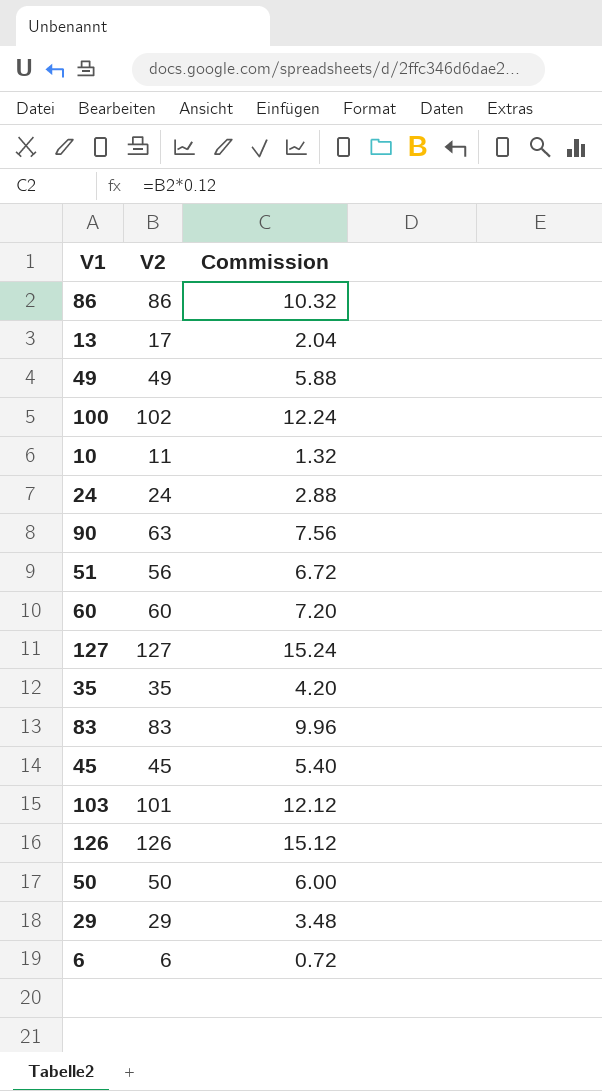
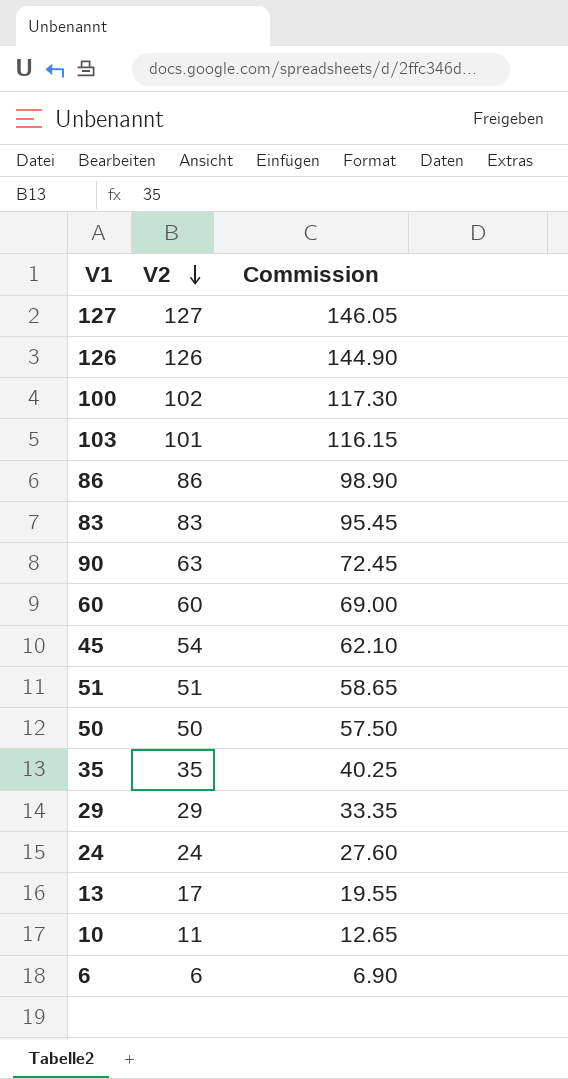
row order: none -> V2 descending
column Commission | formula: [V2] * 0.12 -> [V2] * 1.15
row 49: 49 | 5.88 -> none
45 | V2: 45 -> 54
51 | V2: 56 -> 51

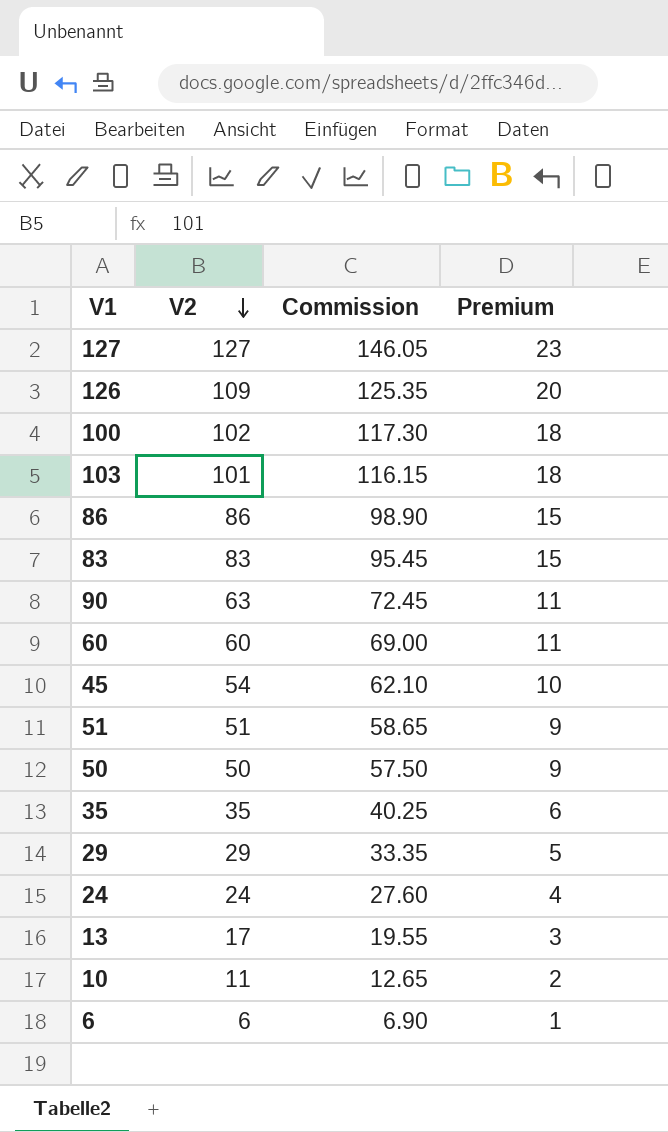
column Premium | formula: none -> [V2] * 0.18
126 | V2: 126 -> 109
126 | Commission: 144.90 -> 125.35

